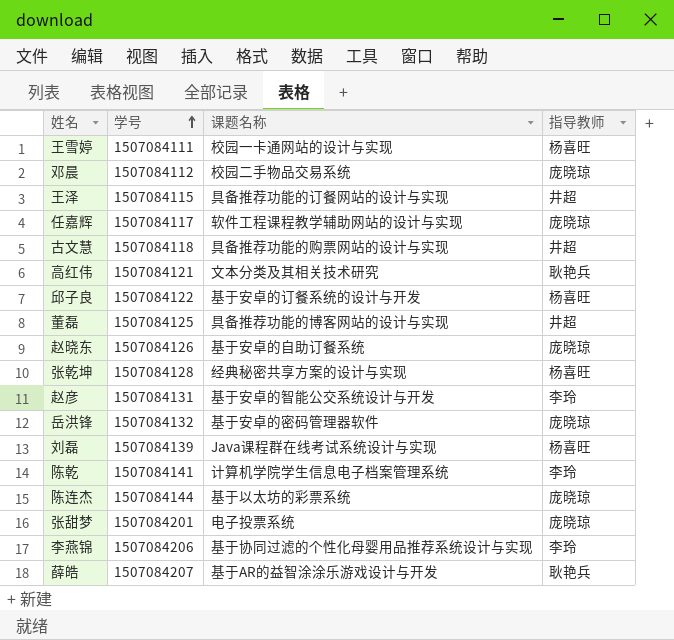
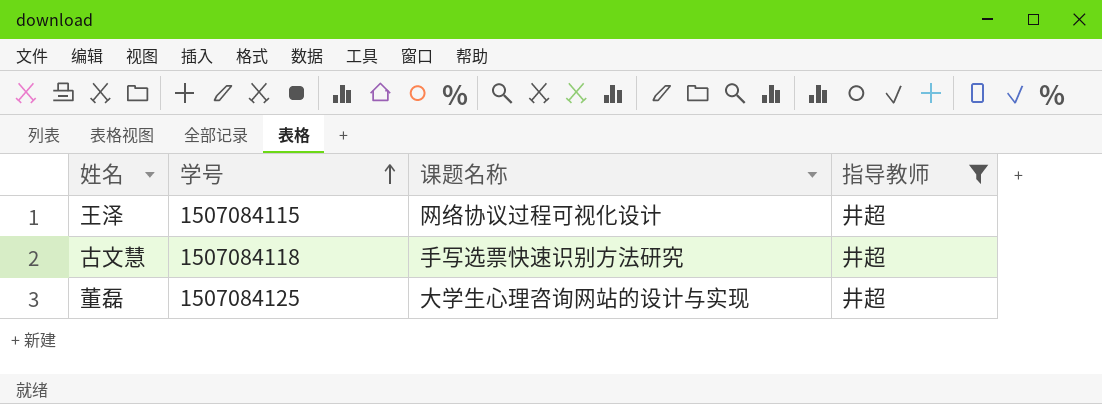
filter: none -> 指导教师 = 井超
王泽 | 课题名称: 具备推荐功能的订餐网站的设计与实现 -> 网络协议过程可视化设计
古文慧 | 课题名称: 具备推荐功能的购票网站的设计与实现 -> 手写选票快速识别方法研究
董磊 | 课题名称: 具备推荐功能的博客网站的设计与实现 -> 大学生心理咨询网站的设计与实现

